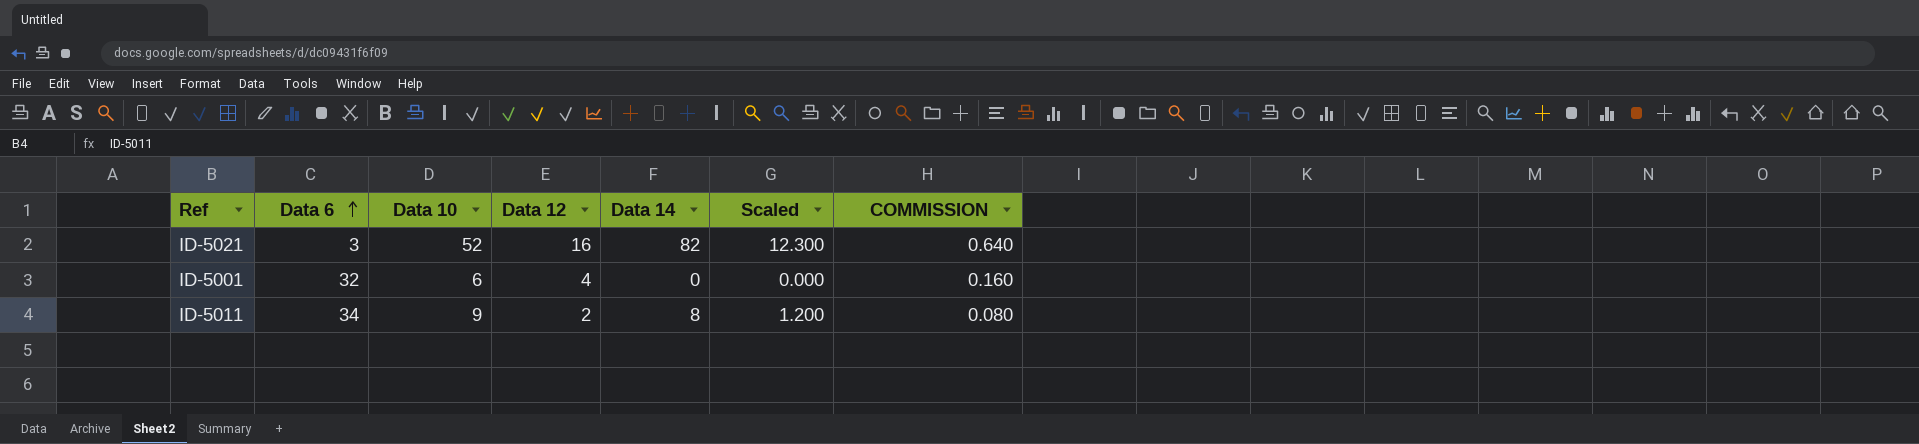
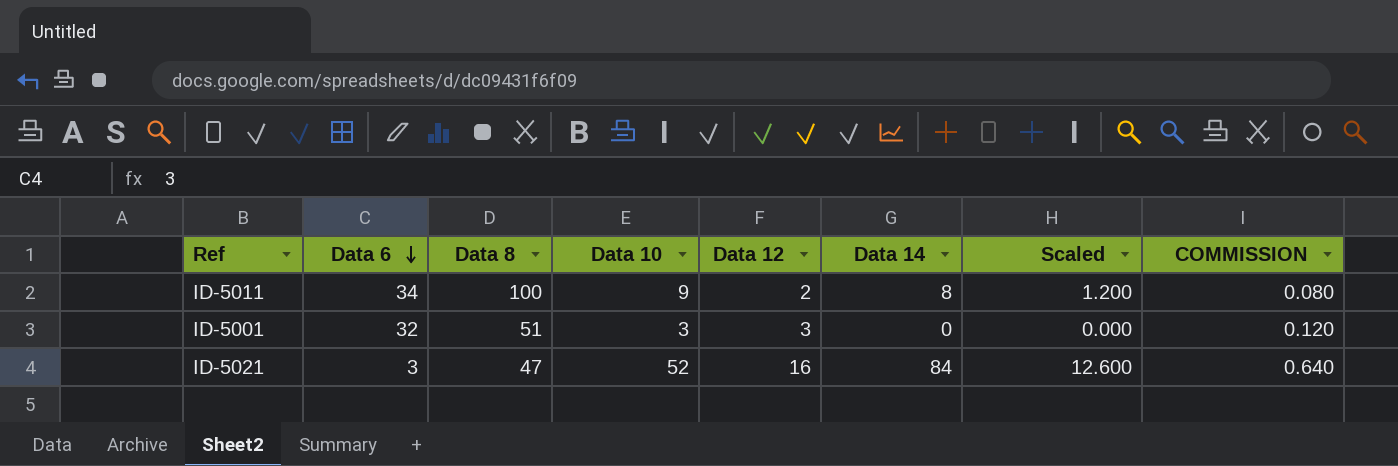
row order: Data 6 ascending -> Data 6 descending
column Data 8 | position: none -> 3
ID-5001 | Data 10: 6 -> 3
ID-5001 | Data 12: 4 -> 3
ID-5001 | COMMISSION: 0.160 -> 0.120
ID-5021 | Data 14: 82 -> 84
ID-5021 | Scaled: 12.300 -> 12.600

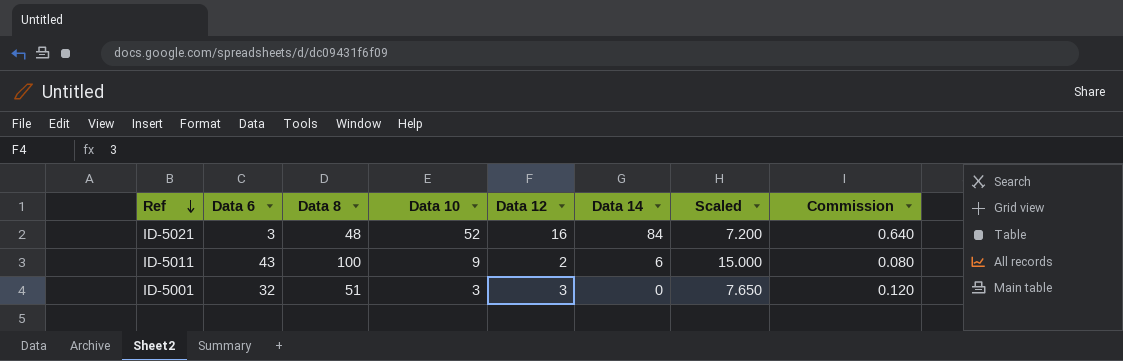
row order: Data 6 descending -> Ref descending
column Scaled | formula: [Data 14] * 0.15 -> [Data 8] * 0.15
column name: COMMISSION -> Commission
ID-5021 | Data 8: 47 -> 48
ID-5011 | Data 6: 34 -> 43
ID-5011 | Data 14: 8 -> 6

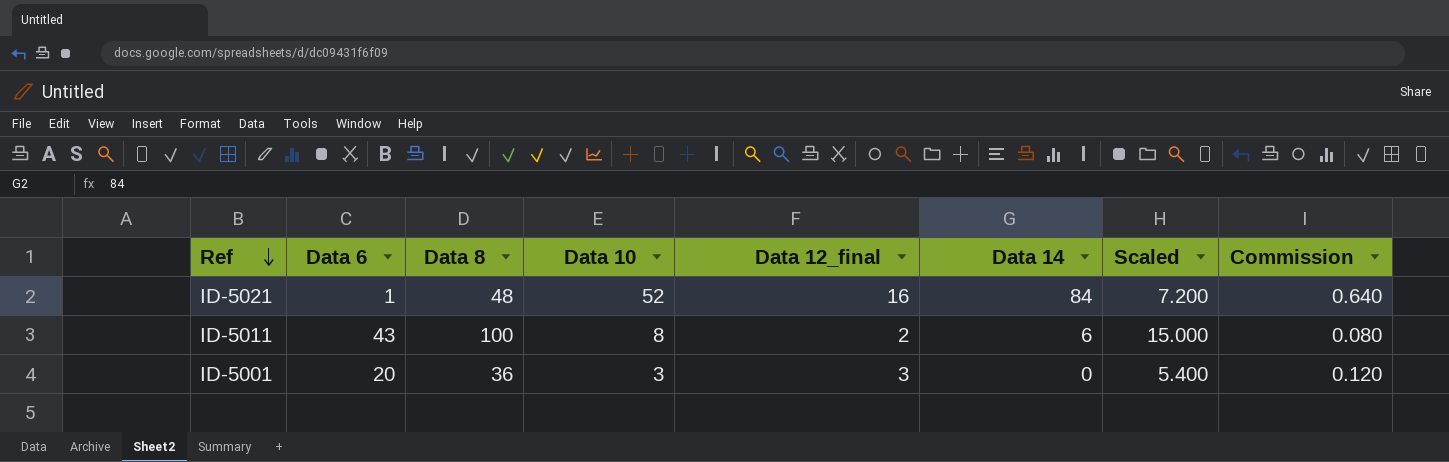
column name: Data 12 -> Data 12_final
ID-5021 | Data 6: 3 -> 1
ID-5011 | Data 10: 9 -> 8
ID-5001 | Data 6: 32 -> 20
ID-5001 | Data 8: 51 -> 36
ID-5001 | Scaled: 7.650 -> 5.400

